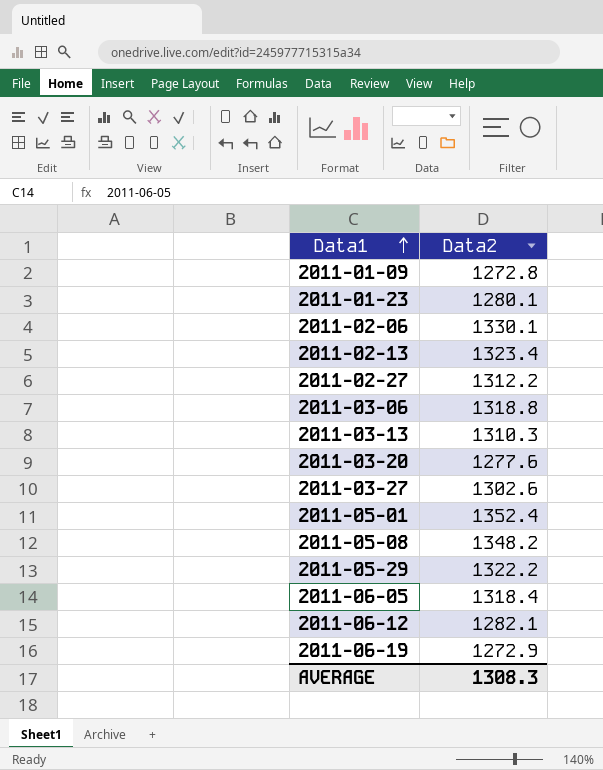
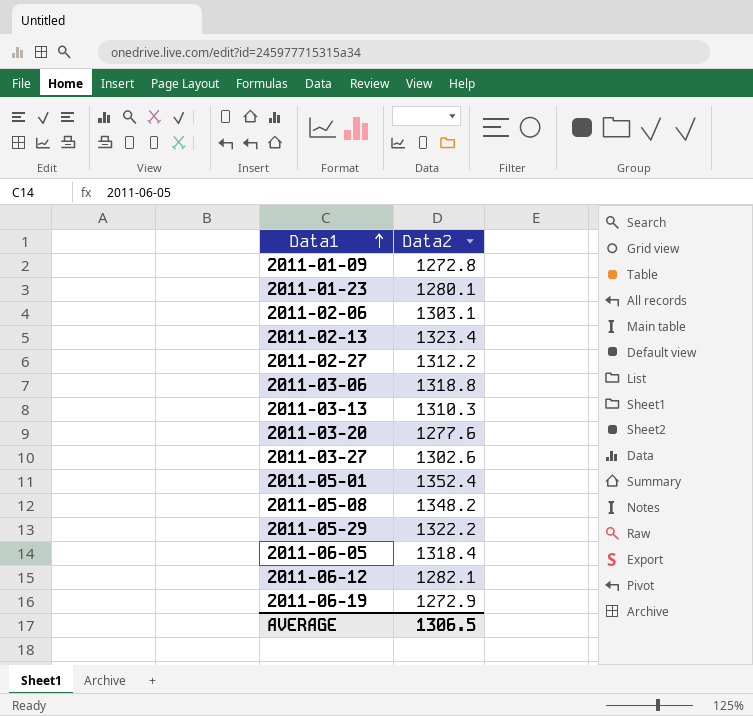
2011-02-06 | Data2: 1330.1 -> 1303.1
AVERAGE | Data2: 1308.3 -> 1306.5

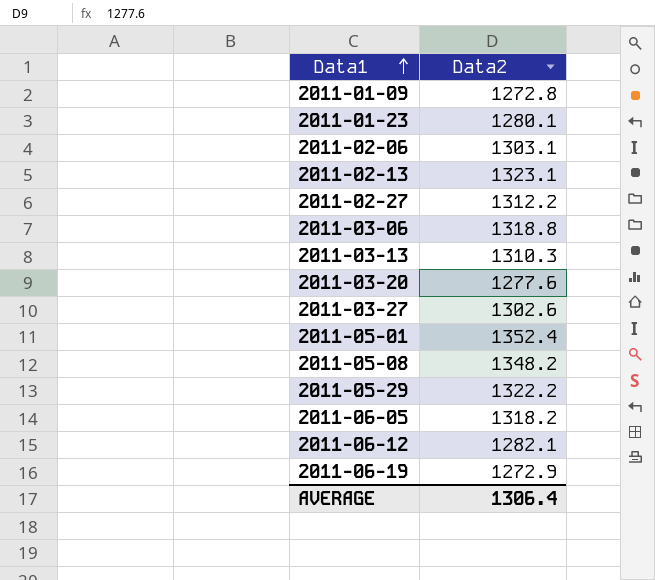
2011-02-13 | Data2: 1323.4 -> 1323.1
2011-06-05 | Data2: 1318.4 -> 1318.2
AVERAGE | Data2: 1306.5 -> 1306.4

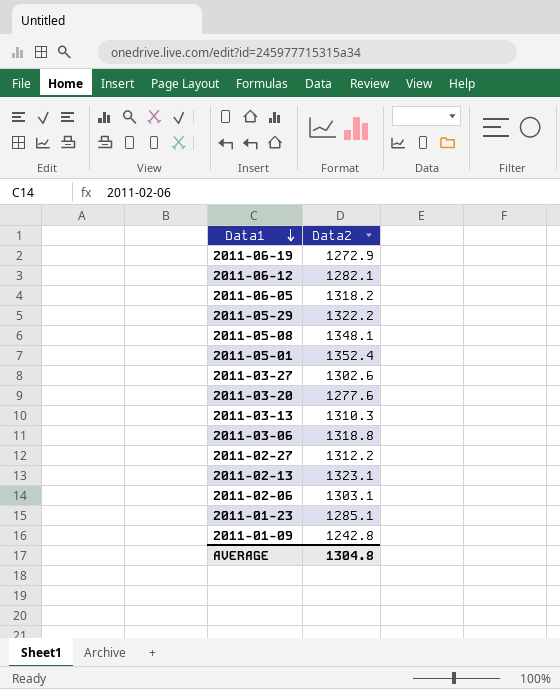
row order: Data1 ascending -> Data1 descending
2011-05-08 | Data2: 1348.2 -> 1348.1
2011-01-23 | Data2: 1280.1 -> 1285.1
2011-01-09 | Data2: 1272.8 -> 1242.8
AVERAGE | Data2: 1306.4 -> 1304.8

